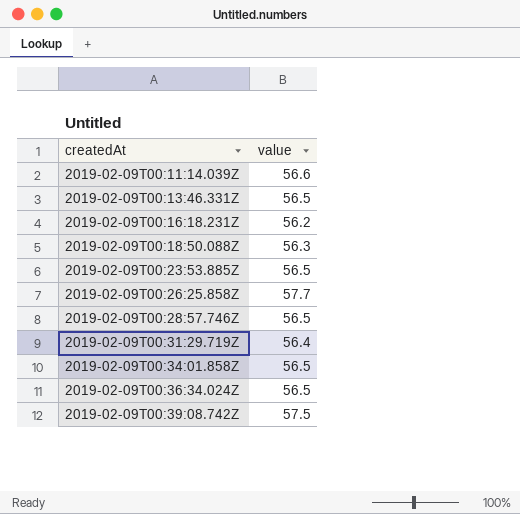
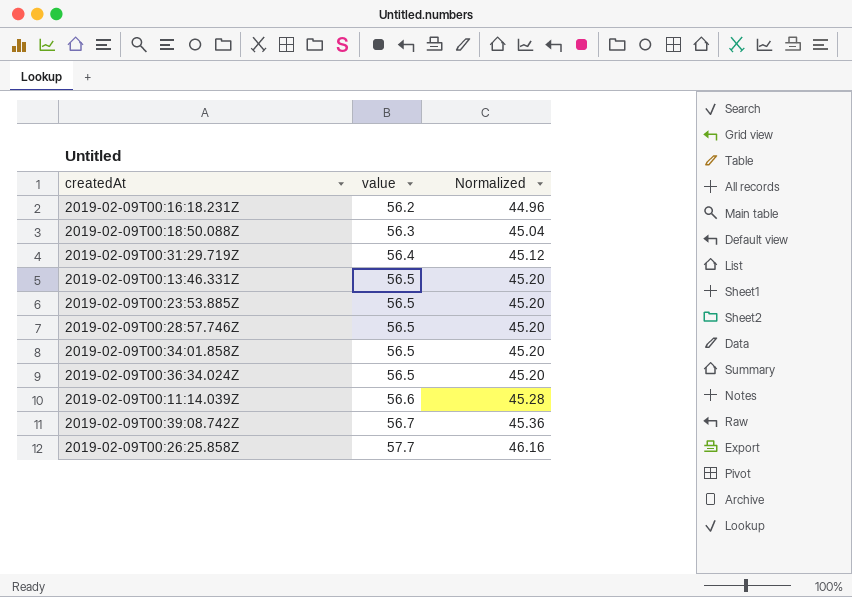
row order: createdAt ascending -> value ascending
column Normalized | formula: none -> [value] * 0.8
2019-02-09T00:39:08.742Z | value: 57.5 -> 56.7

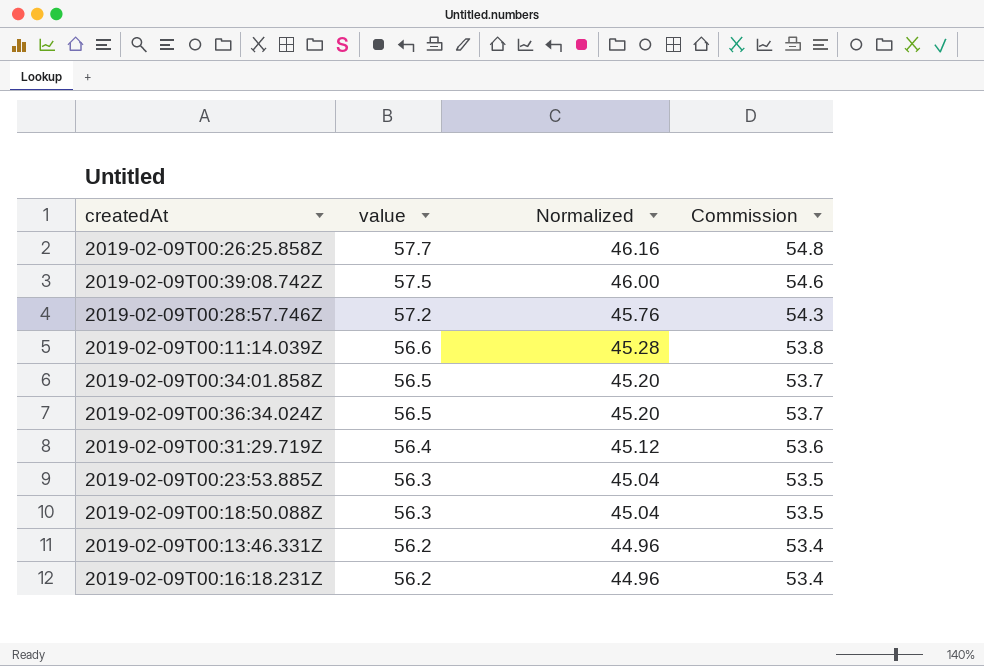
row order: value ascending -> value descending
column Commission | formula: none -> [value] * 0.95
2019-02-09T00:39:08.742Z | value: 56.7 -> 57.5
2019-02-09T00:39:08.742Z | Normalized: 45.36 -> 46.00
2019-02-09T00:28:57.746Z | value: 56.5 -> 57.2
2019-02-09T00:28:57.746Z | Normalized: 45.20 -> 45.76
2019-02-09T00:23:53.885Z | value: 56.5 -> 56.3
2019-02-09T00:23:53.885Z | Normalized: 45.20 -> 45.04
2019-02-09T00:13:46.331Z | value: 56.5 -> 56.2
2019-02-09T00:13:46.331Z | Normalized: 45.20 -> 44.96

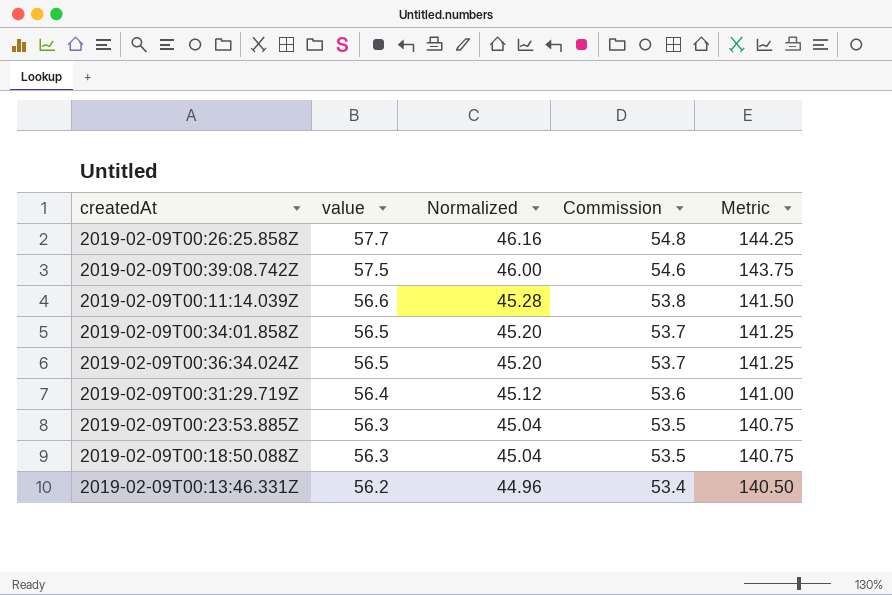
column Metric | formula: none -> [value] * 2.5
row 2019-02-09T00:28:57.746Z: 57.2 | 45.76 | 54.3 -> none
row 2019-02-09T00:16:18.231Z: 56.2 | 44.96 | 53.4 -> none

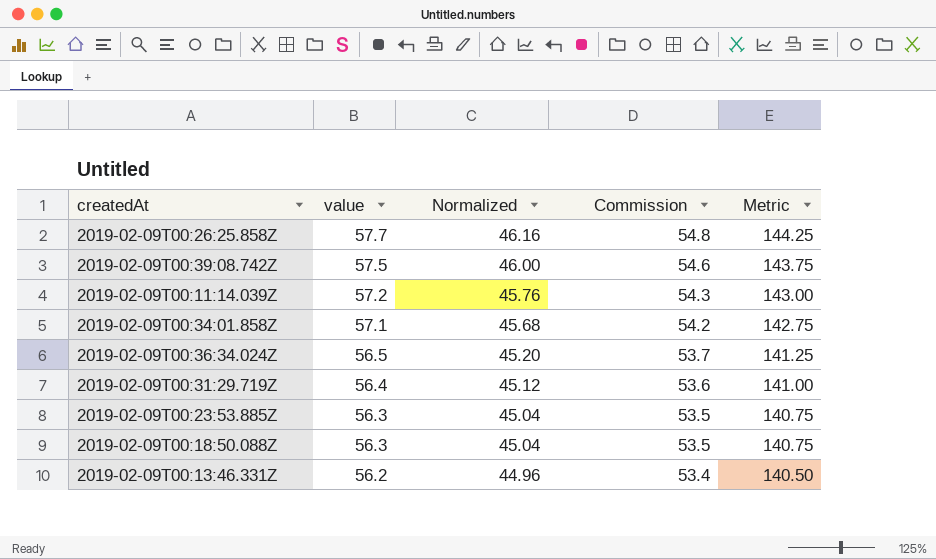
2019-02-09T00:11:14.039Z | value: 56.6 -> 57.2
2019-02-09T00:11:14.039Z | Normalized: 45.28 -> 45.76
2019-02-09T00:11:14.039Z | Commission: 53.8 -> 54.3
2019-02-09T00:11:14.039Z | Metric: 141.50 -> 143.00
2019-02-09T00:34:01.858Z | value: 56.5 -> 57.1
2019-02-09T00:34:01.858Z | Normalized: 45.20 -> 45.68
2019-02-09T00:34:01.858Z | Commission: 53.7 -> 54.2
2019-02-09T00:34:01.858Z | Metric: 141.25 -> 142.75

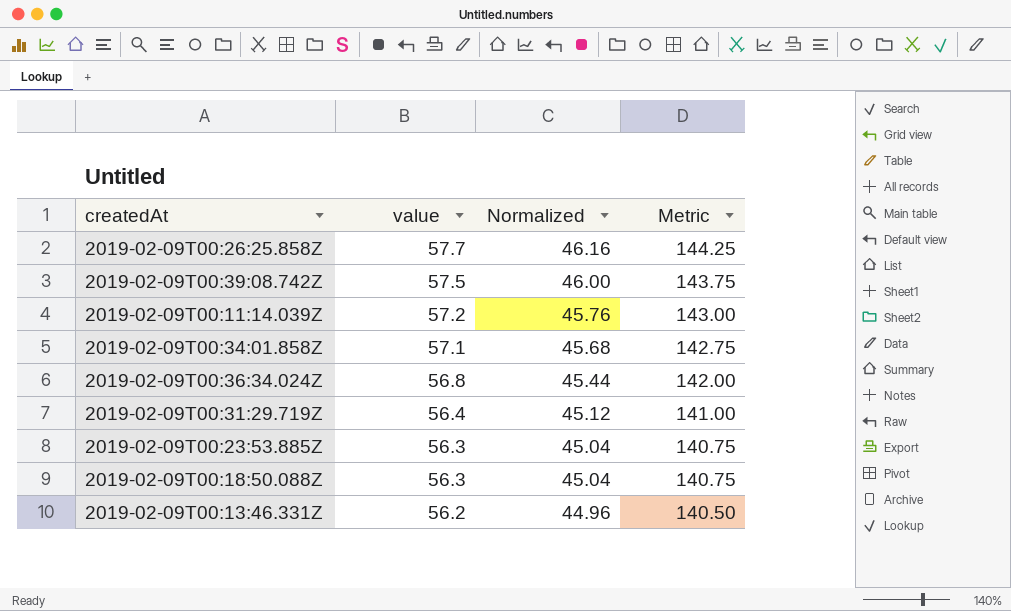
column Commission | formula: [value] * 0.95 -> none
2019-02-09T00:36:34.024Z | value: 56.5 -> 56.8
2019-02-09T00:36:34.024Z | Normalized: 45.20 -> 45.44
2019-02-09T00:36:34.024Z | Metric: 141.25 -> 142.00

